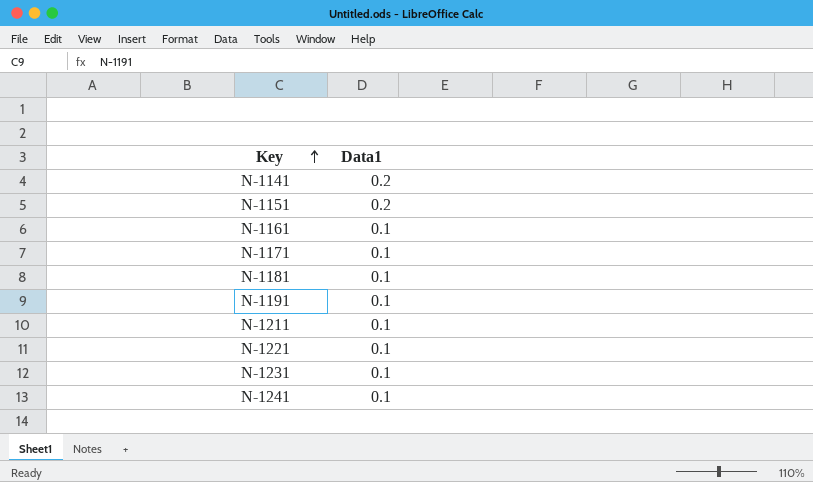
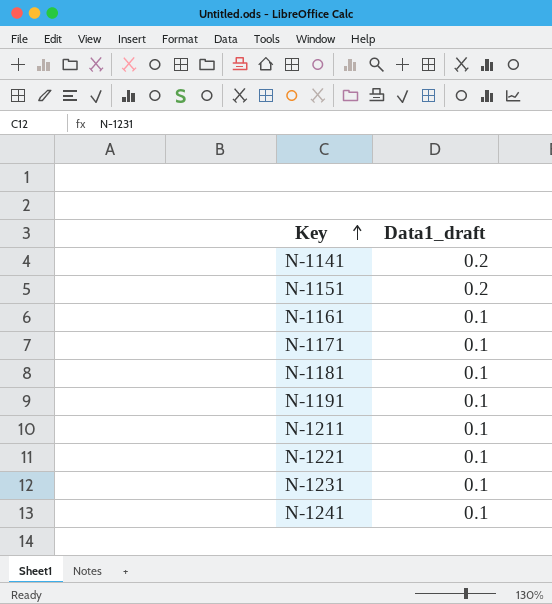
column name: Data1 -> Data1_draft

